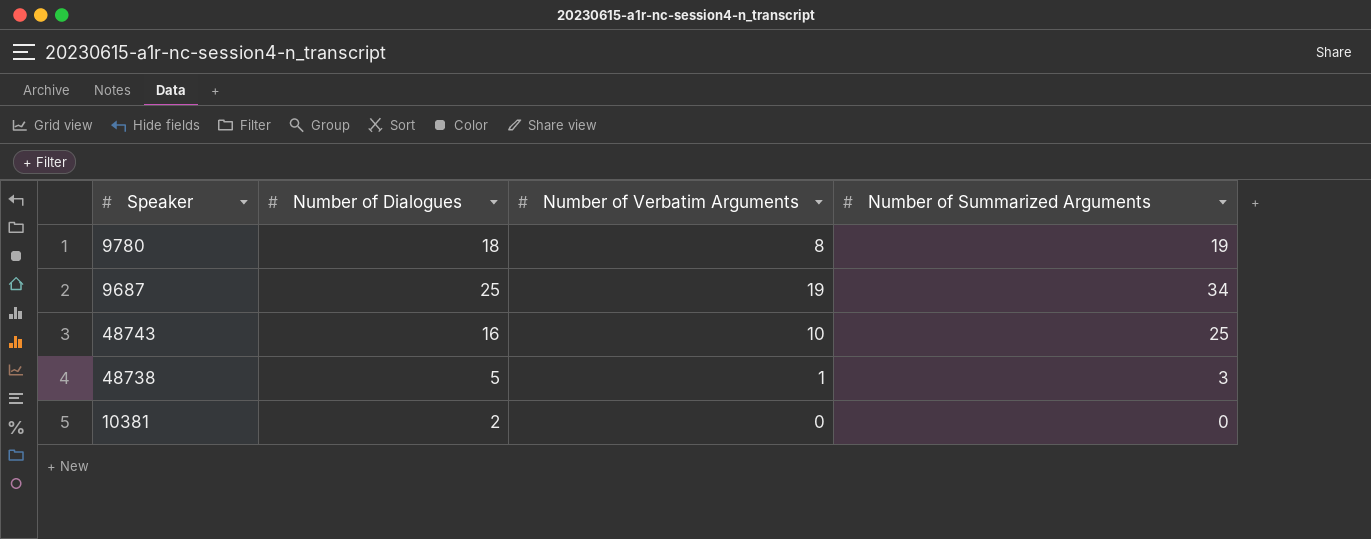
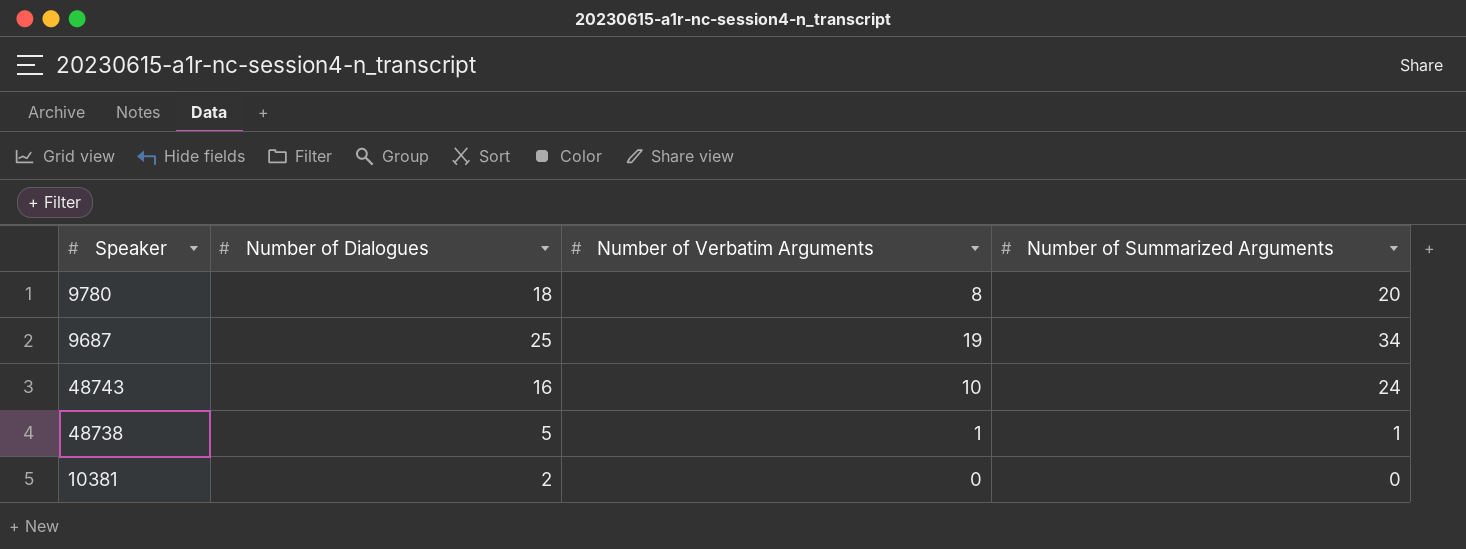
9780 | Number of Summarized Arguments: 19 -> 20
48743 | Number of Summarized Arguments: 25 -> 24
48738 | Number of Summarized Arguments: 3 -> 1

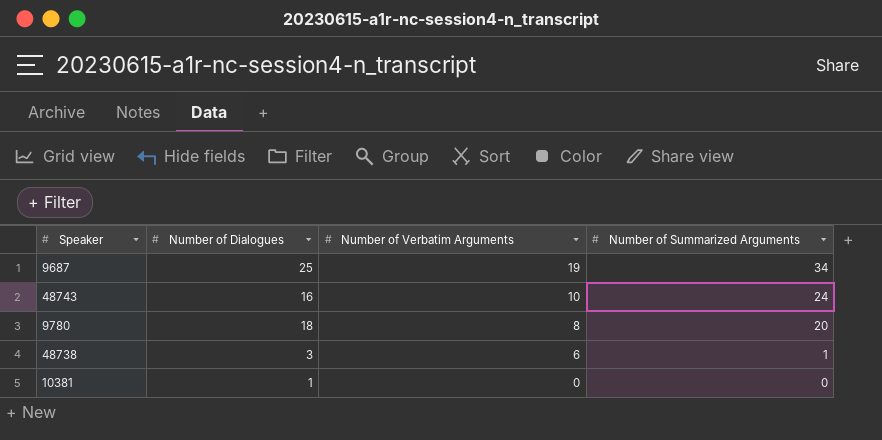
row order: none -> Number of Verbatim Arguments descending
48738 | Number of Dialogues: 5 -> 3
48738 | Number of Verbatim Arguments: 1 -> 6
10381 | Number of Dialogues: 2 -> 1

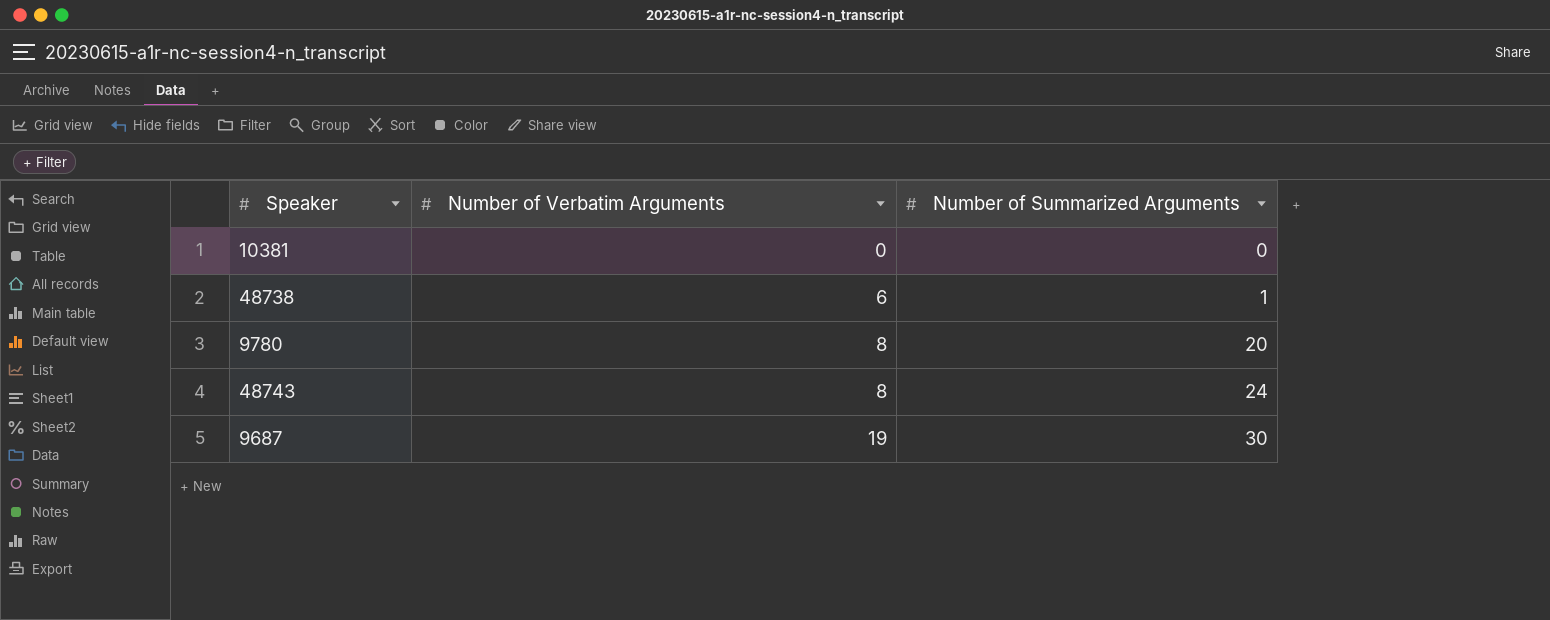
row order: Number of Verbatim Arguments descending -> Number of Verbatim Arguments ascending
column Number of Dialogues | position: 2 -> none
48743 | Number of Verbatim Arguments: 10 -> 8
9687 | Number of Summarized Arguments: 34 -> 30

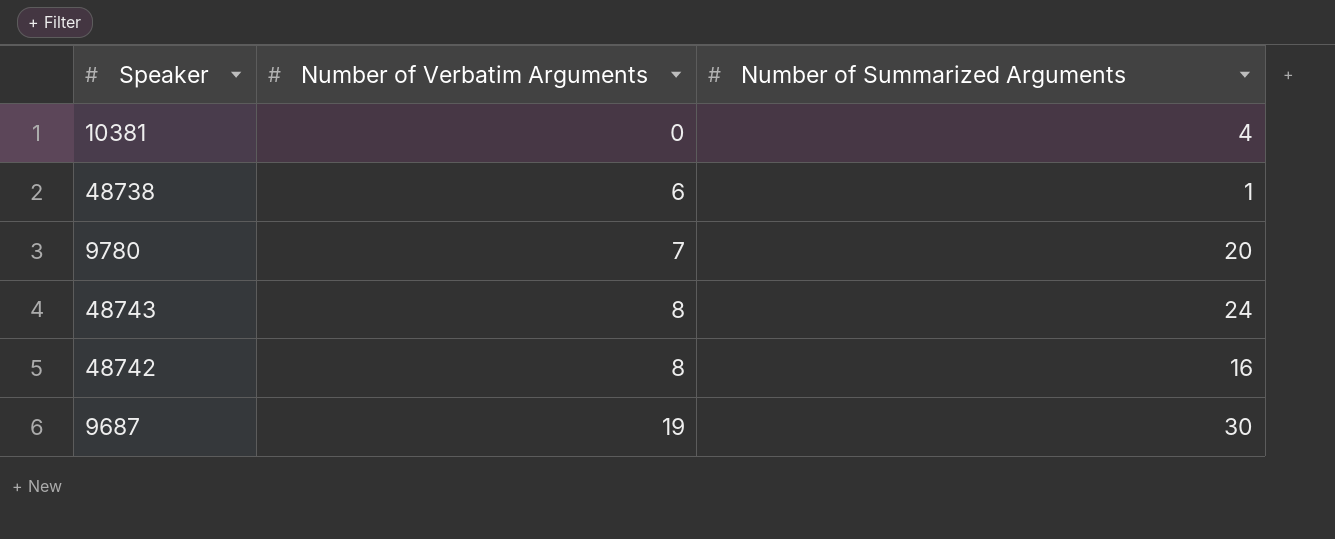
10381 | Number of Summarized Arguments: 0 -> 4
9780 | Number of Verbatim Arguments: 8 -> 7
row 48742: none -> 8 | 16

